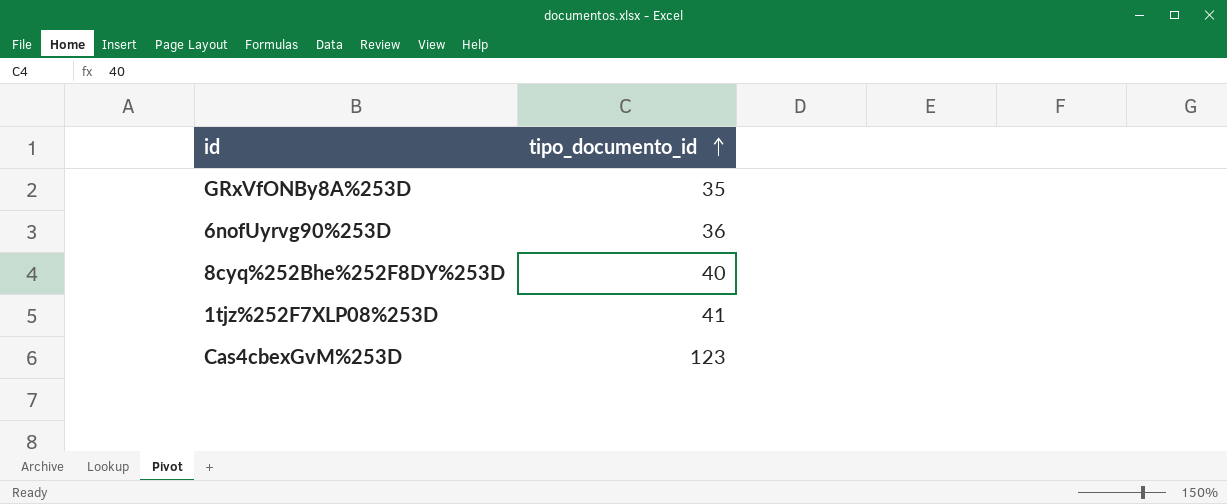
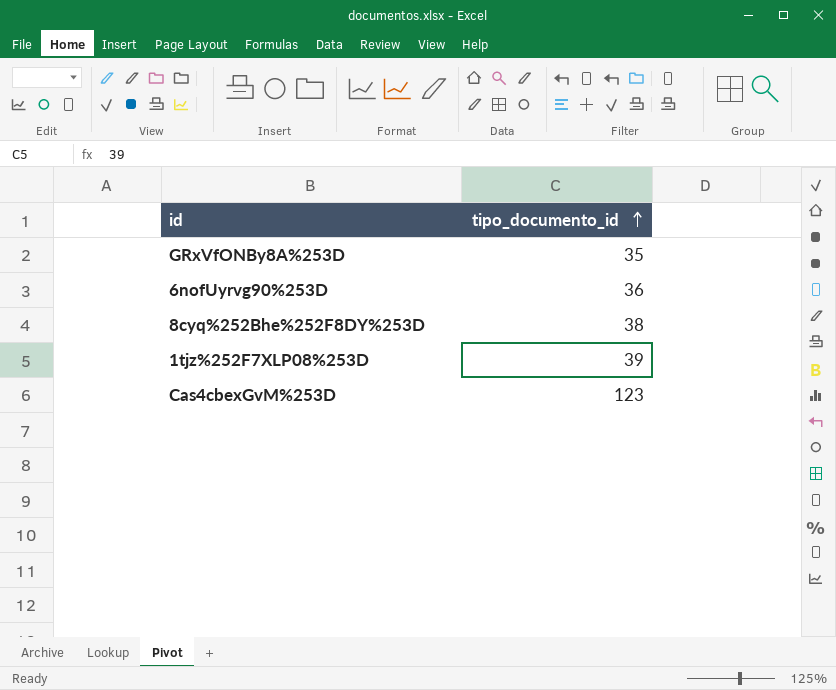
8cyq%252Bhe%252F8DY%253D | tipo_documento_id: 40 -> 38
1tjz%252F7XLP08%253D | tipo_documento_id: 41 -> 39

